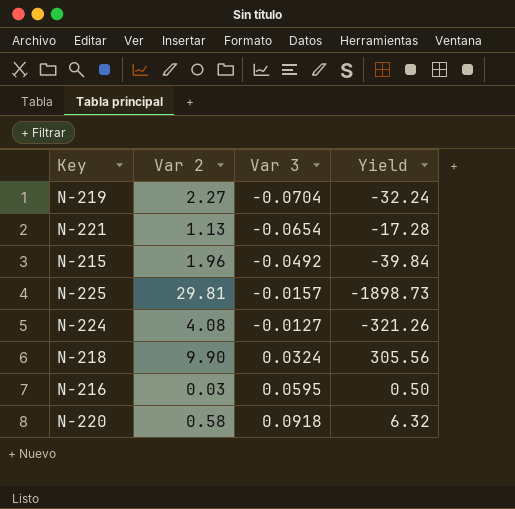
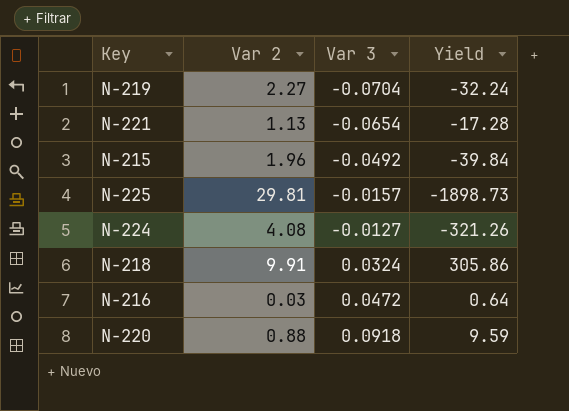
N-218 | Var 2: 9.90 -> 9.91
N-218 | Yield: 305.56 -> 305.86
N-216 | Var 3: 0.0595 -> 0.0472
N-216 | Yield: 0.50 -> 0.64
N-220 | Var 2: 0.58 -> 0.88
N-220 | Yield: 6.32 -> 9.59

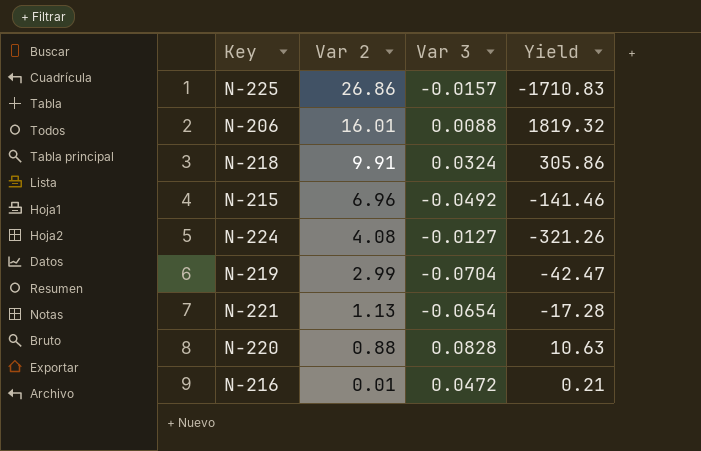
row order: Var 3 ascending -> Var 2 descending
N-225 | Var 2: 29.81 -> 26.86
N-225 | Yield: -1898.73 -> -1710.83
row N-206: none -> 16.01 | 0.0088 | 1819.32
N-215 | Var 2: 1.96 -> 6.96
N-215 | Yield: -39.84 -> -141.46
N-219 | Var 2: 2.27 -> 2.99
N-219 | Yield: -32.24 -> -42.47
N-220 | Var 3: 0.0918 -> 0.0828
N-220 | Yield: 9.59 -> 10.63
N-216 | Var 2: 0.03 -> 0.01
N-216 | Yield: 0.64 -> 0.21

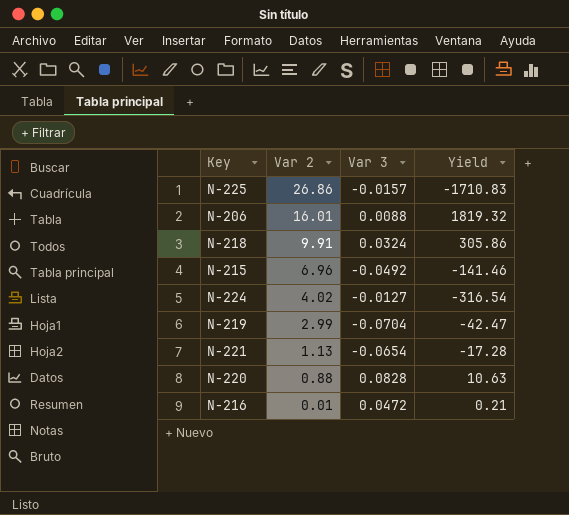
N-224 | Var 2: 4.08 -> 4.02
N-224 | Yield: -321.26 -> -316.54

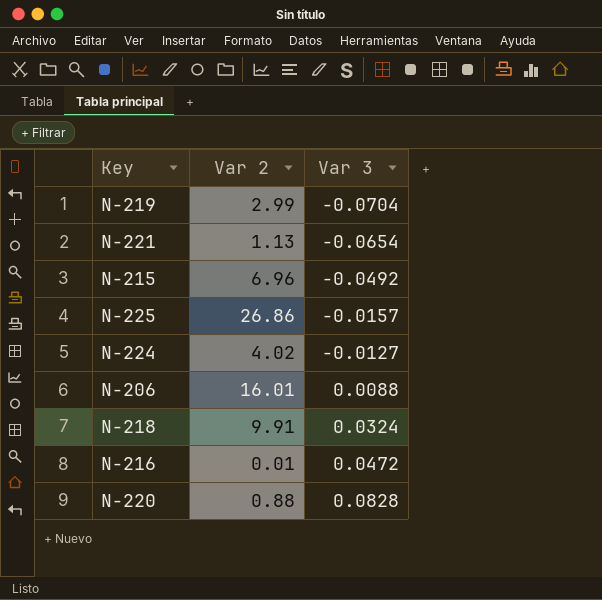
row order: Var 2 descending -> Var 3 ascending
column Yield | formula: [Var 2] / [Var 3] -> none

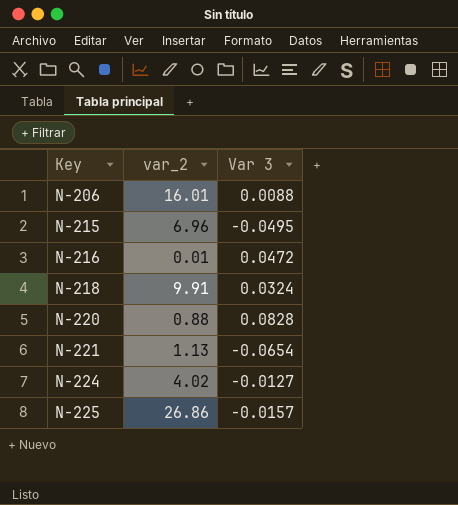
row order: Var 3 ascending -> Key ascending
column name: Var 2 -> var_2
row N-219: 2.99 | -0.0704 -> none
N-215 | Var 3: -0.0492 -> -0.0495

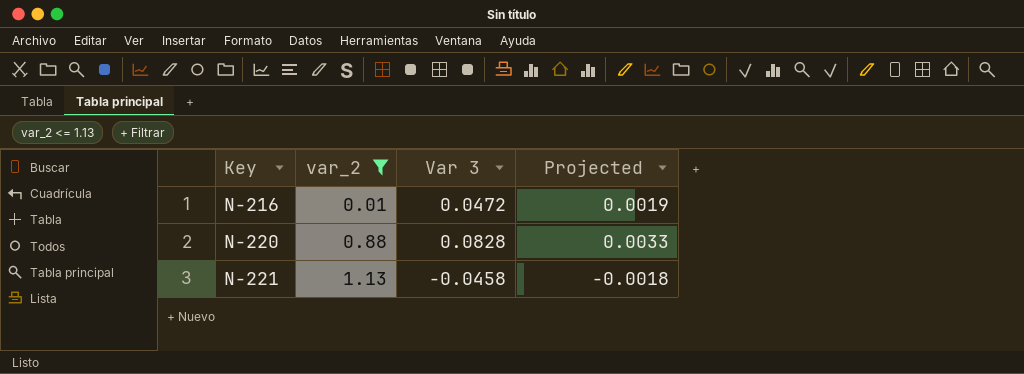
filter: none -> var_2 <= 1.13
column Projected | formula: none -> [Var 3] * 0.04
N-221 | Var 3: -0.0654 -> -0.0458

